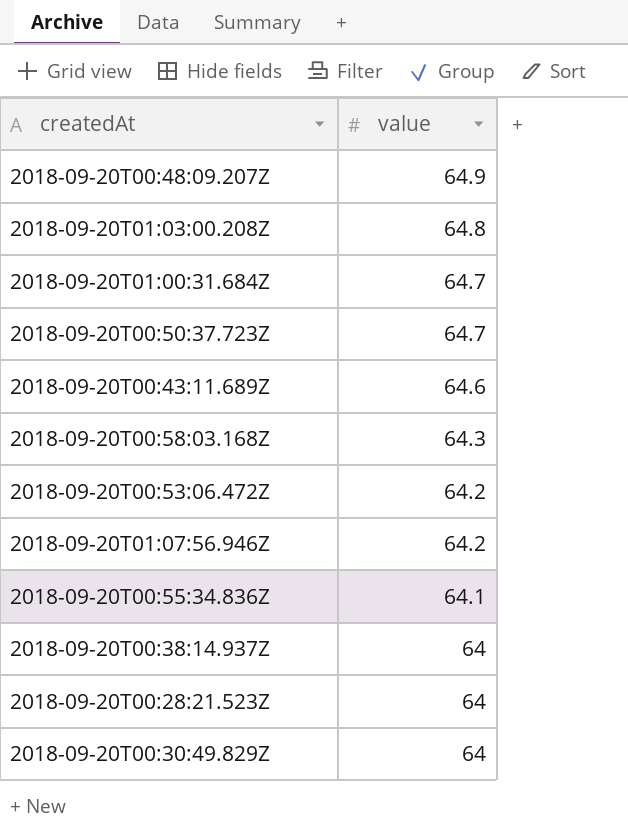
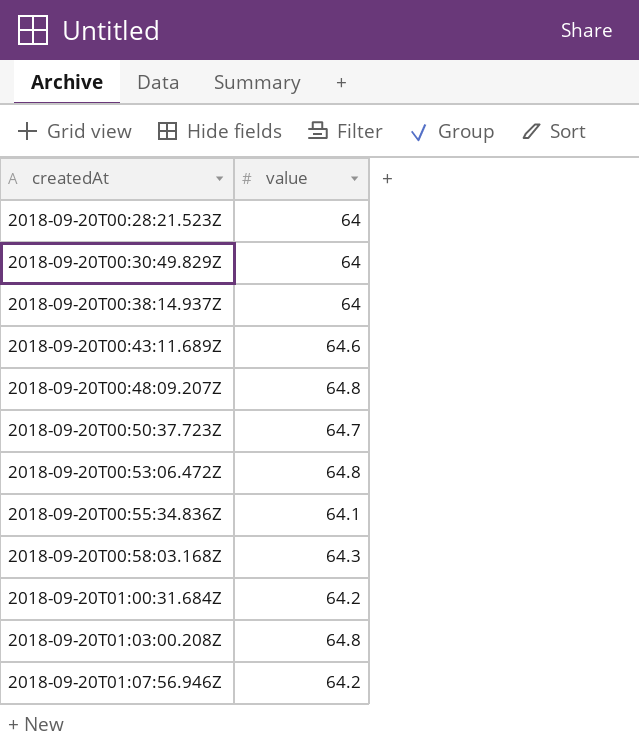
row order: value descending -> createdAt ascending
2018-09-20T00:48:09.207Z | value: 64.9 -> 64.8
2018-09-20T00:53:06.472Z | value: 64.2 -> 64.8
2018-09-20T01:00:31.684Z | value: 64.7 -> 64.2

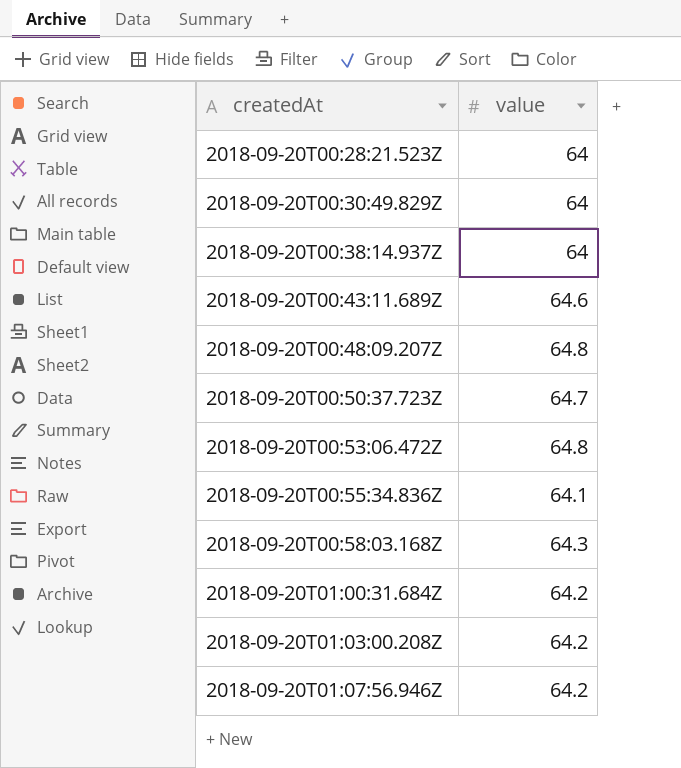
2018-09-20T01:03:00.208Z | value: 64.8 -> 64.2

